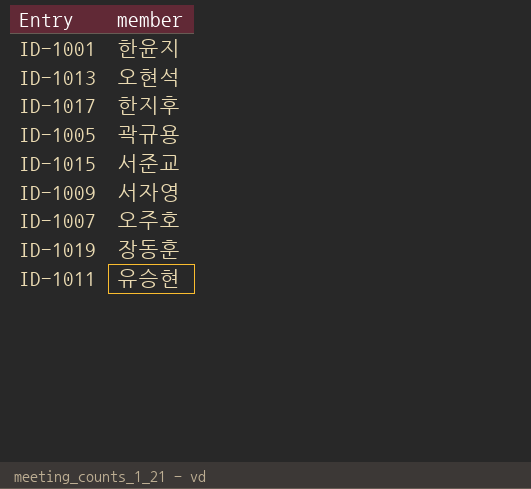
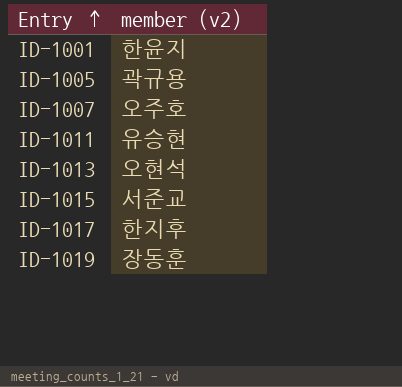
row order: none -> Entry ascending
column name: member -> member (v2)
row ID-1009: 서자영 -> none

